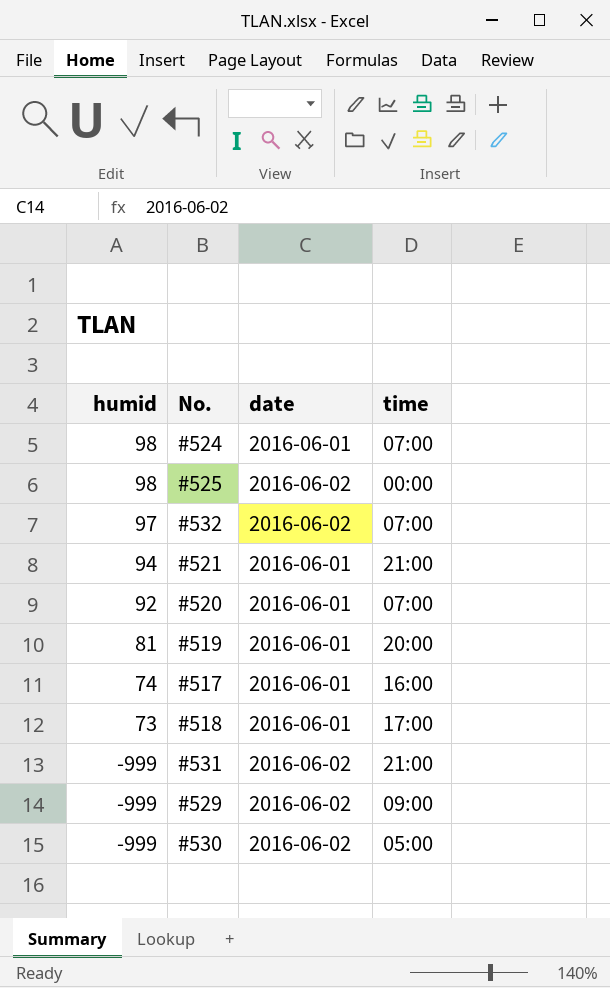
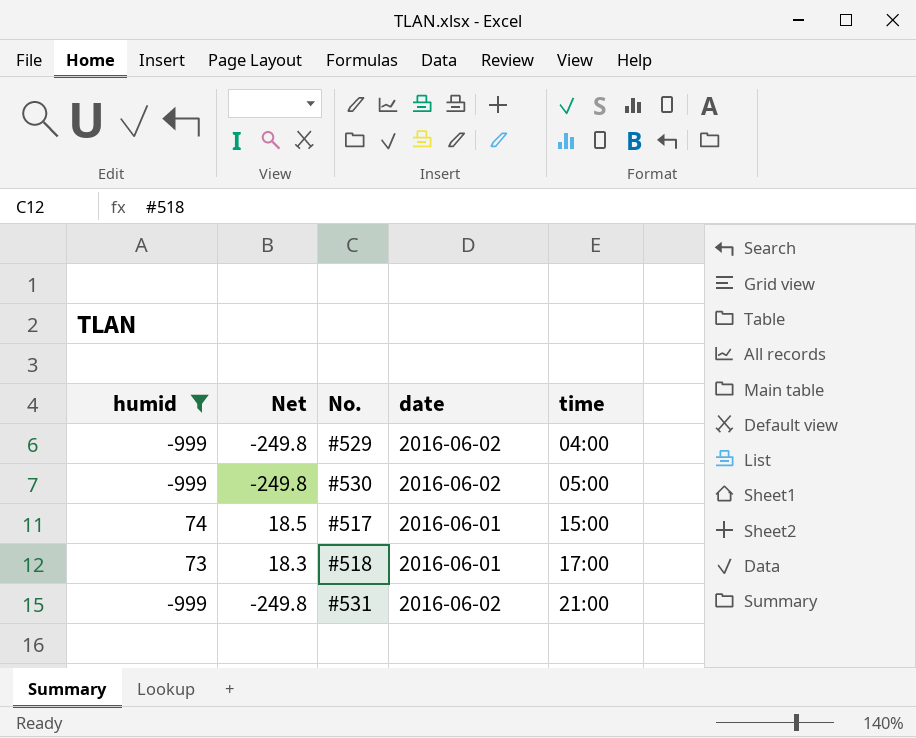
filter: none -> humid <= 74
row order: humid descending -> time ascending
column Net | formula: none -> [humid] * 0.25
#529 | time: 09:00 -> 04:00
#517 | time: 16:00 -> 15:00

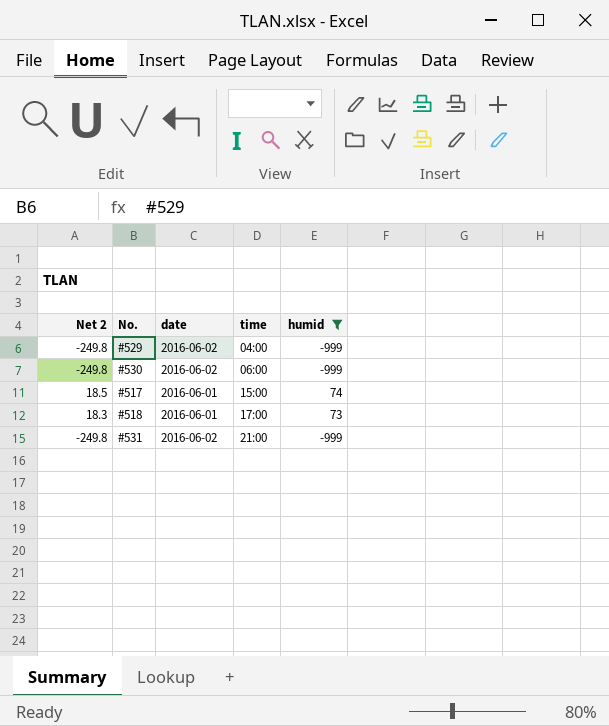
column name: Net -> Net 2
column humid | position: 1 -> 5
#530 | time: 05:00 -> 06:00

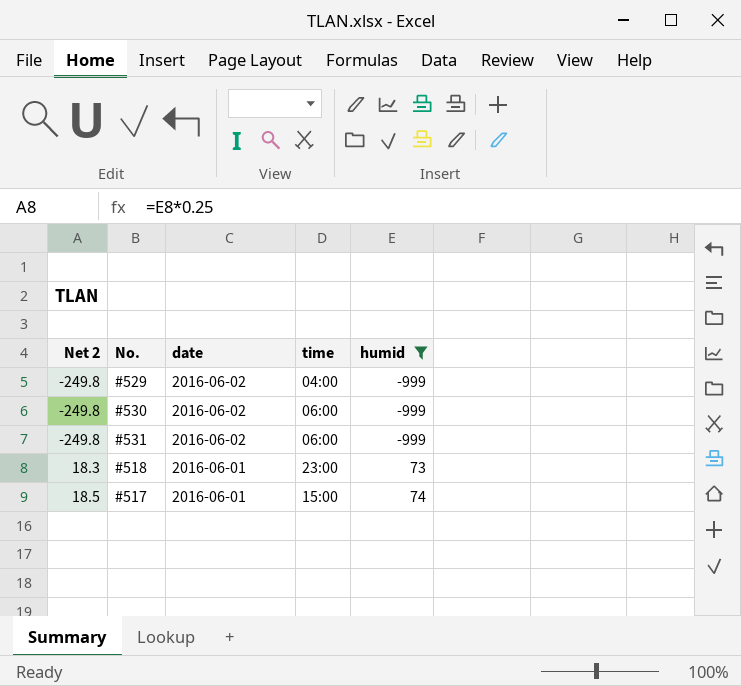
row order: time ascending -> Net 2 ascending
#531 | time: 21:00 -> 06:00
#518 | time: 17:00 -> 23:00

